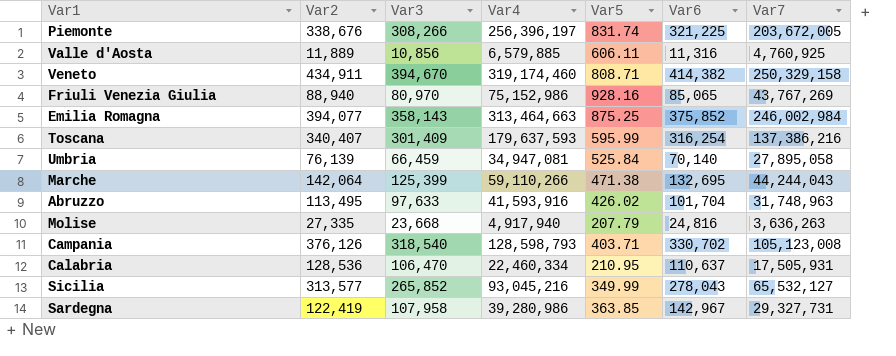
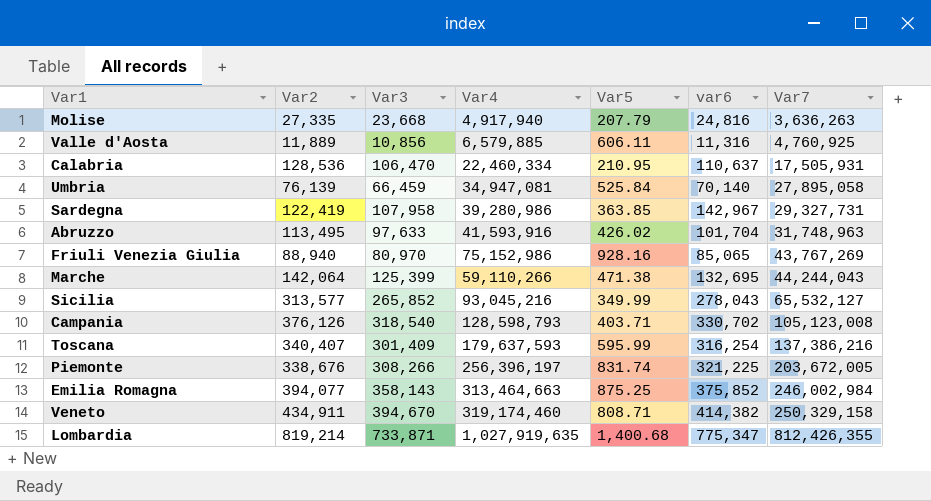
row order: none -> Var7 ascending
column name: Var6 -> var6
row Lombardia: none -> 819,214 | 733,871 | 1,027,919,635 | 1,400.68 | 775,347 | 812,426,355

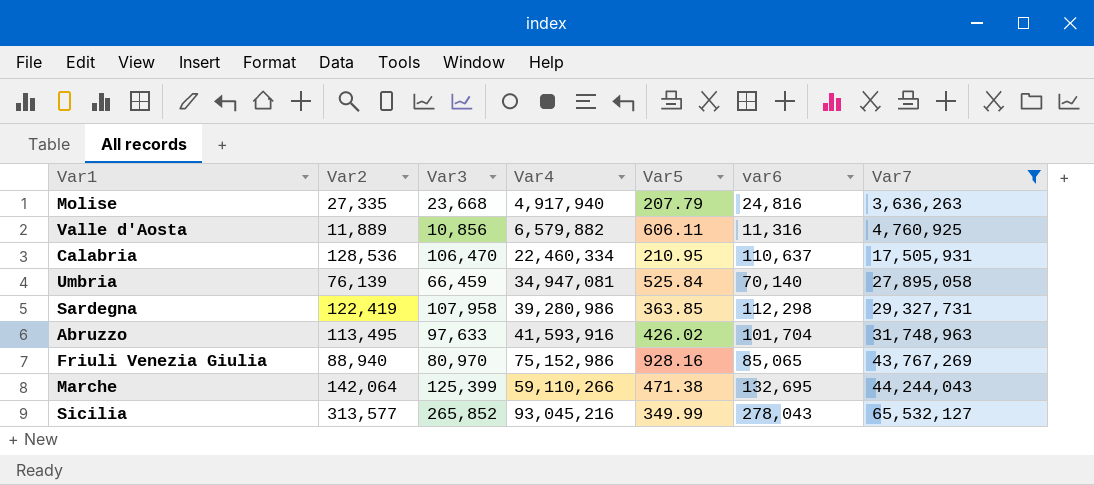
filter: none -> Var7 <= 65,532,127
Valle d'Aosta | Var4: 6,579,885 -> 6,579,882
Sardegna | var6: 142,967 -> 112,298

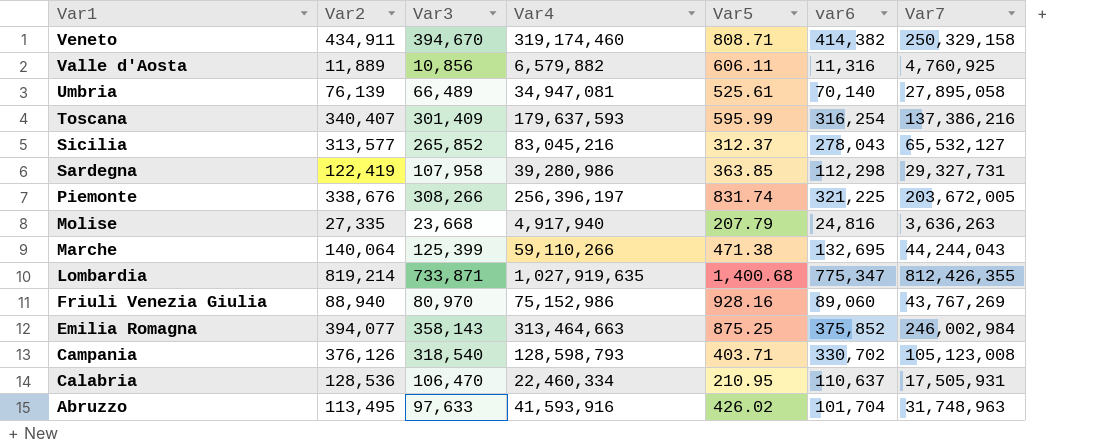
filter: Var7 <= 65,532,127 -> none
row order: Var7 ascending -> Var1 descending
Umbria | Var3: 66,459 -> 66,489
Umbria | Var5: 525.84 -> 525.61
Sicilia | Var4: 93,045,216 -> 83,045,216
Sicilia | Var5: 349.99 -> 312.37
Marche | Var2: 142,064 -> 140,064
Friuli Venezia Giulia | var6: 85,065 -> 89,060

